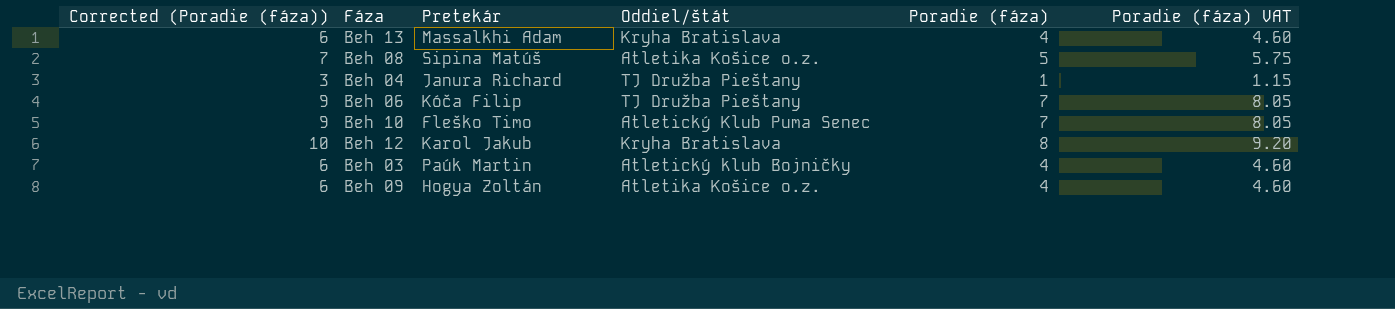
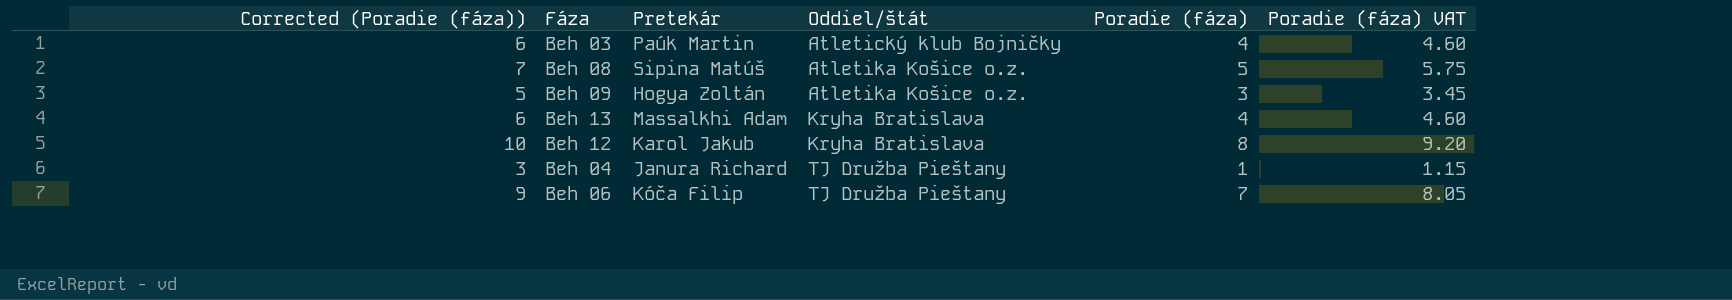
row order: none -> Oddiel/štát ascending
row Beh 10: 9 | Fleško Timo | Atletický Klub Puma Senec | 7 | 8.05 -> none
Beh 09 | Corrected (Poradie (fáza)): 6 -> 5
Beh 09 | Poradie (fáza): 4 -> 3
Beh 09 | Poradie (fáza) VAT: 4.60 -> 3.45

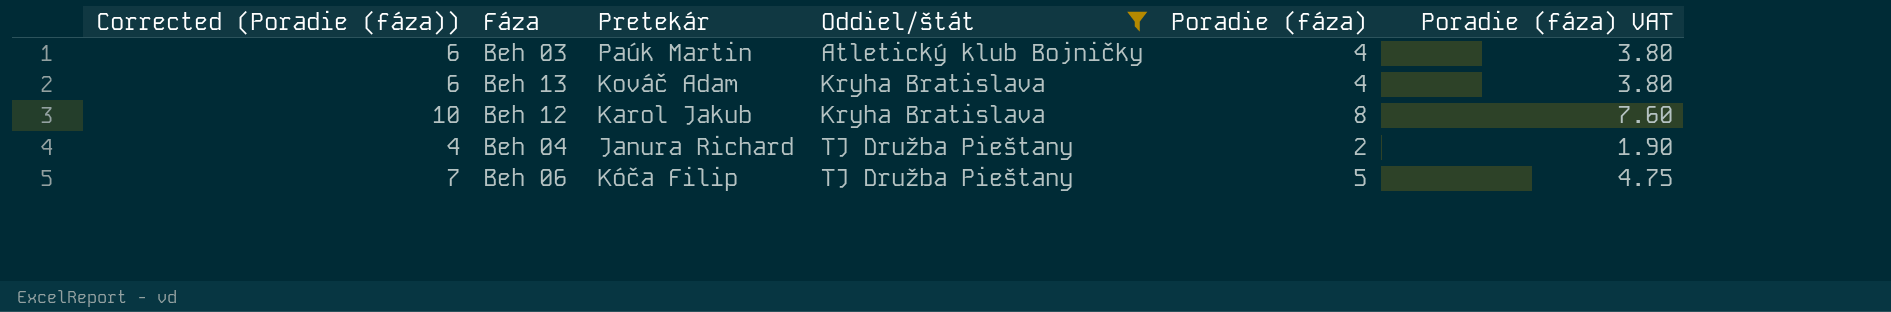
filter: none -> Oddiel/štát != Atletika Košice o.z.
column Poradie (fáza) VAT | formula: [Poradie (fáza)] * 1.15 -> [Poradie (fáza)] * 0.95
Beh 13 | Pretekár: Massalkhi Adam -> Kováč Adam
Beh 04 | Corrected (Poradie (fáza)): 3 -> 4
Beh 04 | Poradie (fáza): 1 -> 2
Beh 06 | Corrected (Poradie (fáza)): 9 -> 7
Beh 06 | Poradie (fáza): 7 -> 5

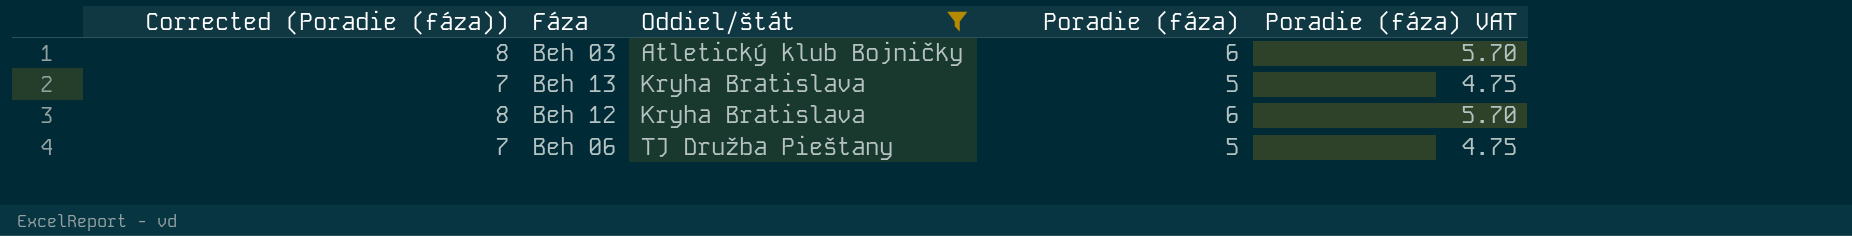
column Pretekár | position: 3 -> none
row Beh 04: 4 | Janura Richard | TJ Družba Pieštany | 2 | 1.90 -> none
Beh 03 | Corrected (Poradie (fáza)): 6 -> 8
Beh 03 | Poradie (fáza): 4 -> 6
Beh 03 | Poradie (fáza) VAT: 3.80 -> 5.70
Beh 13 | Corrected (Poradie (fáza)): 6 -> 7
Beh 13 | Poradie (fáza): 4 -> 5
Beh 13 | Poradie (fáza) VAT: 3.80 -> 4.75
Beh 12 | Corrected (Poradie (fáza)): 10 -> 8
Beh 12 | Poradie (fáza): 8 -> 6
Beh 12 | Poradie (fáza) VAT: 7.60 -> 5.70

